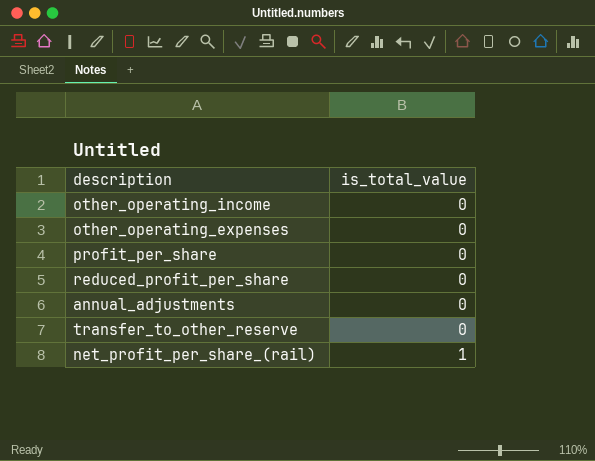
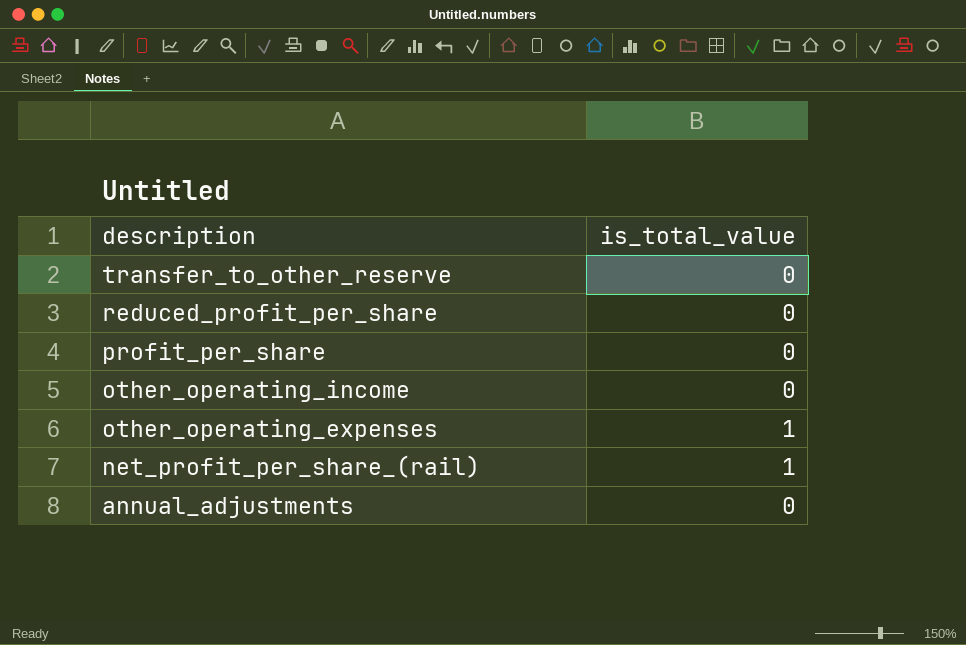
row order: is_total_value ascending -> description descending
other_operating_expenses | is_total_value: 0 -> 1

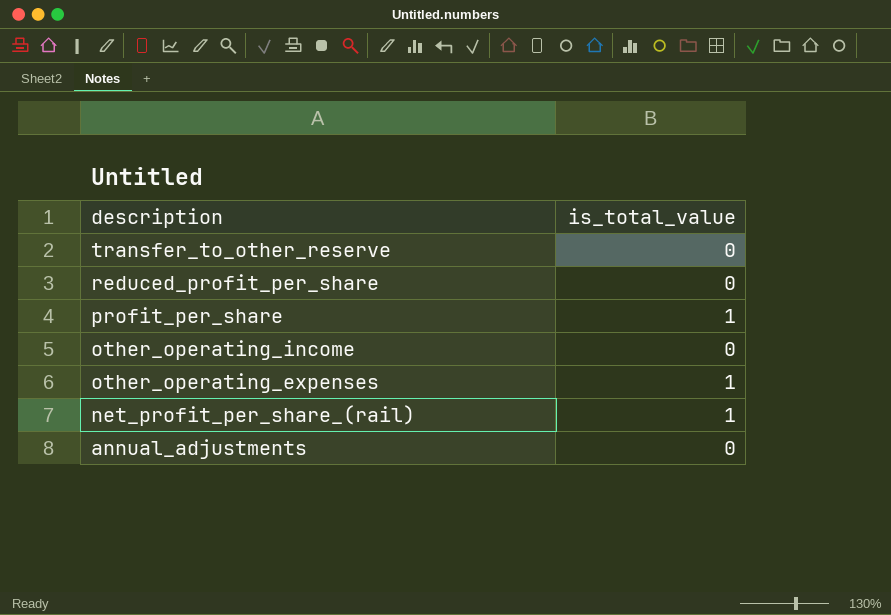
profit_per_share | is_total_value: 0 -> 1

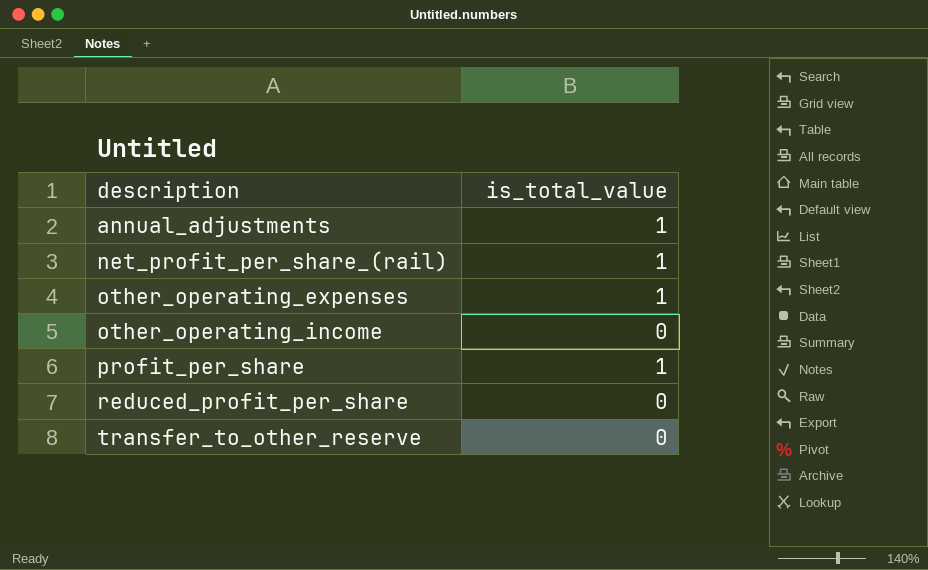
row order: description descending -> description ascending
annual_adjustments | is_total_value: 0 -> 1

